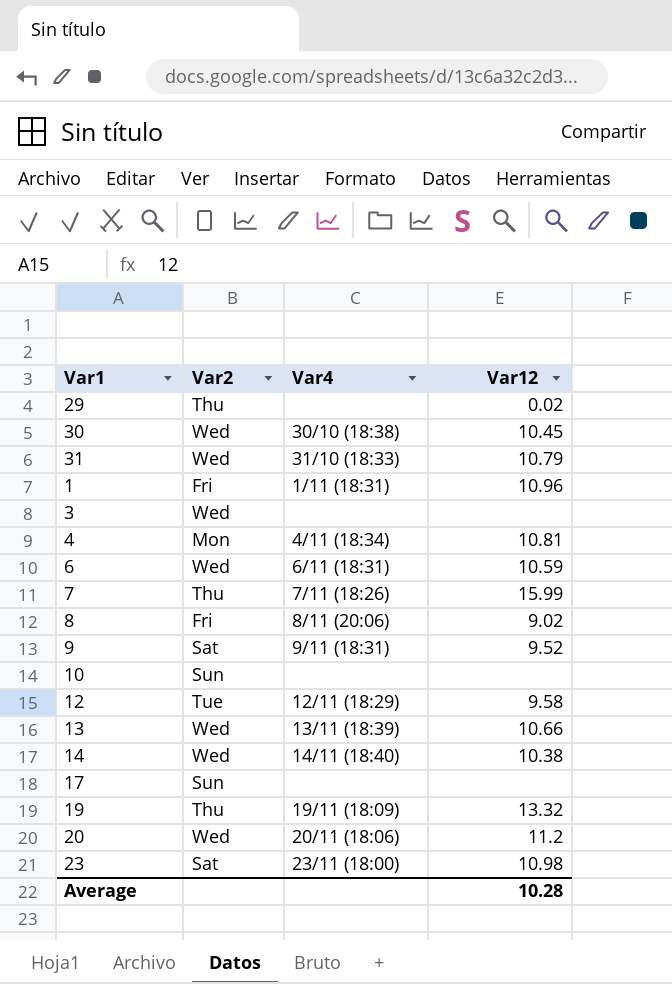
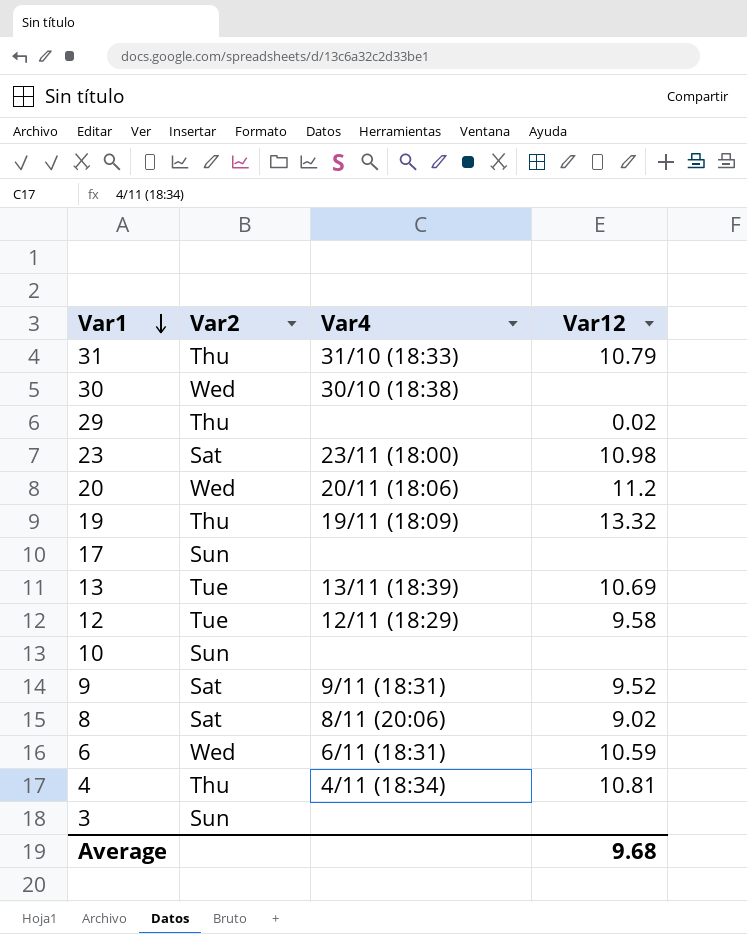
row order: none -> Var1 descending
row 1: Fri | 1/11 (18:31) | 10.96 -> none
row 7: Thu | 7/11 (18:26) | 15.99 -> none
row 14: Wed | 14/11 (18:40) | 10.38 -> none
31 | Var2: Wed -> Thu
30 | Var12: 10.45 -> none
13 | Var2: Wed -> Tue
13 | Var12: 10.66 -> 10.69
8 | Var2: Fri -> Sat
4 | Var2: Mon -> Thu
3 | Var2: Wed -> Sun
Average | Var12: 10.28 -> 9.68

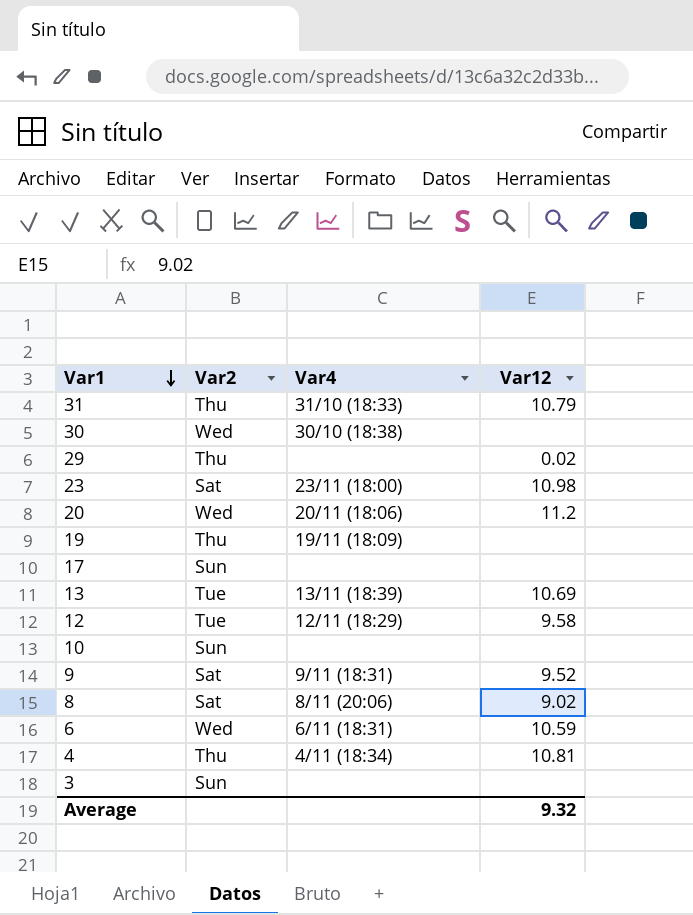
19 | Var12: 13.32 -> none
Average | Var12: 9.68 -> 9.32

